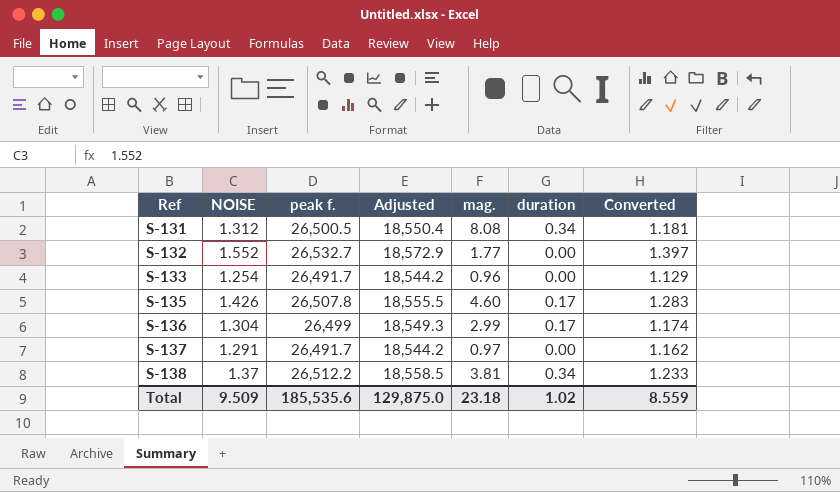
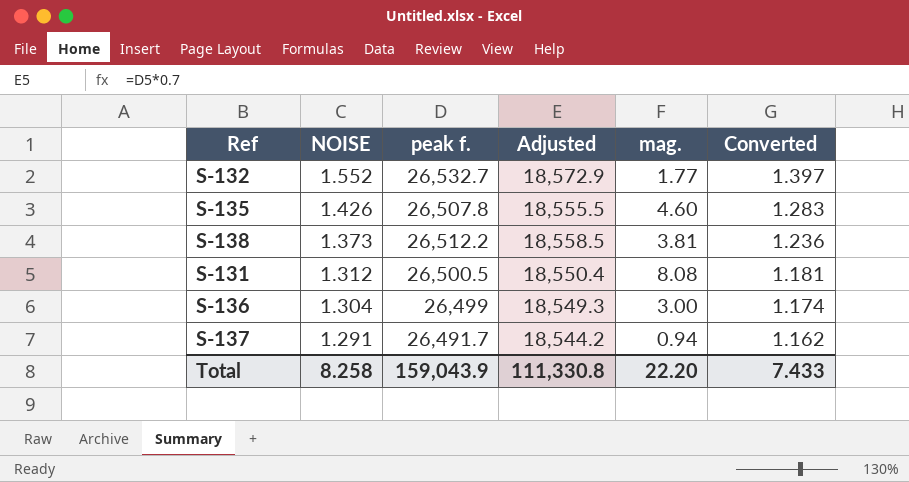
row order: Ref ascending -> NOISE descending
column duration | position: 6 -> none
row S-133: 1.254 | 26,491.7 | 18,544.2 | 0.96 | 0.00 | 1.129 -> none
S-138 | NOISE: 1.37 -> 1.373
S-138 | Converted: 1.233 -> 1.236
S-136 | mag.: 2.99 -> 3.00
S-137 | mag.: 0.97 -> 0.94
Total | NOISE: 9.509 -> 8.258
Total | peak f.: 185,535.6 -> 159,043.9
Total | Adjusted: 129,875.0 -> 111,330.8
Total | mag.: 23.18 -> 22.20
Total | Converted: 8.559 -> 7.433

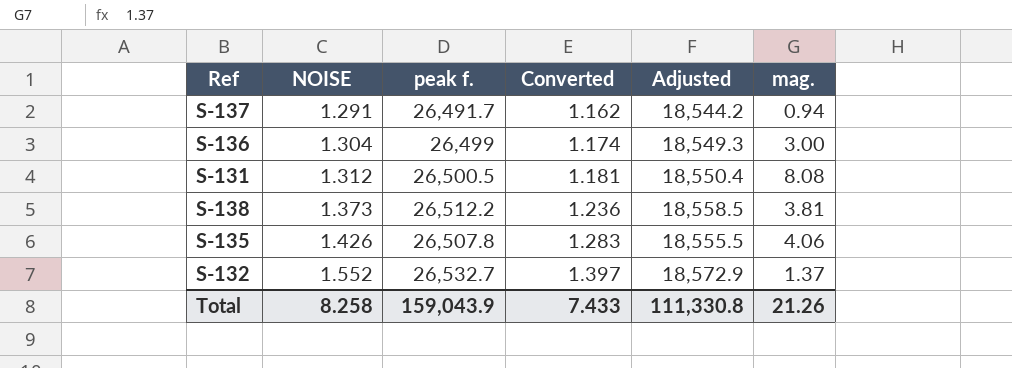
row order: NOISE descending -> NOISE ascending
column Converted | position: 6 -> 4
S-135 | mag.: 4.60 -> 4.06
S-132 | mag.: 1.77 -> 1.37
Total | mag.: 22.20 -> 21.26

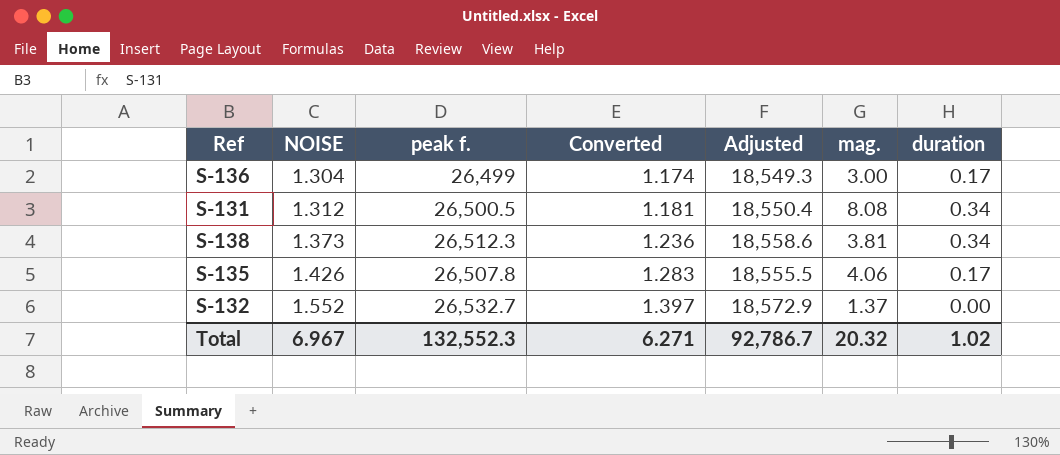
column duration | position: none -> 7
row S-137: 1.291 | 26,491.7 | 1.162 | 18,544.2 | 0.94 -> none
S-138 | peak f.: 26,512.2 -> 26,512.3
S-138 | Adjusted: 18,558.5 -> 18,558.6
Total | NOISE: 8.258 -> 6.967
Total | peak f.: 159,043.9 -> 132,552.3
Total | Converted: 7.433 -> 6.271
Total | Adjusted: 111,330.8 -> 92,786.7
Total | mag.: 21.26 -> 20.32

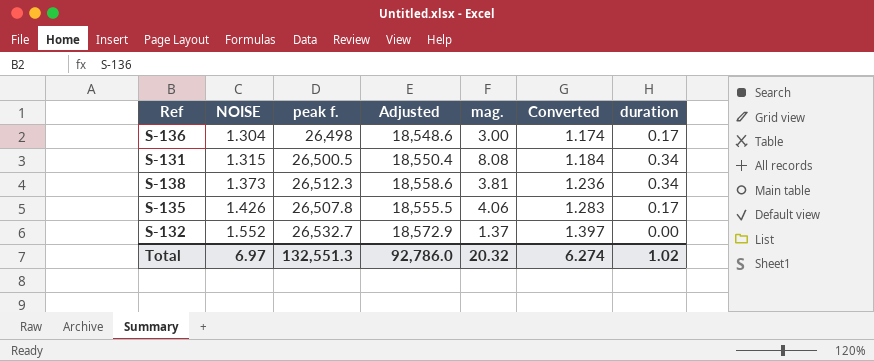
column Converted | position: 4 -> 6
S-136 | peak f.: 26,499 -> 26,498
S-136 | Adjusted: 18,549.3 -> 18,548.6
S-131 | NOISE: 1.312 -> 1.315
S-131 | Converted: 1.181 -> 1.184
Total | NOISE: 6.967 -> 6.97
Total | peak f.: 132,552.3 -> 132,551.3
Total | Adjusted: 92,786.7 -> 92,786.0
Total | Converted: 6.271 -> 6.274

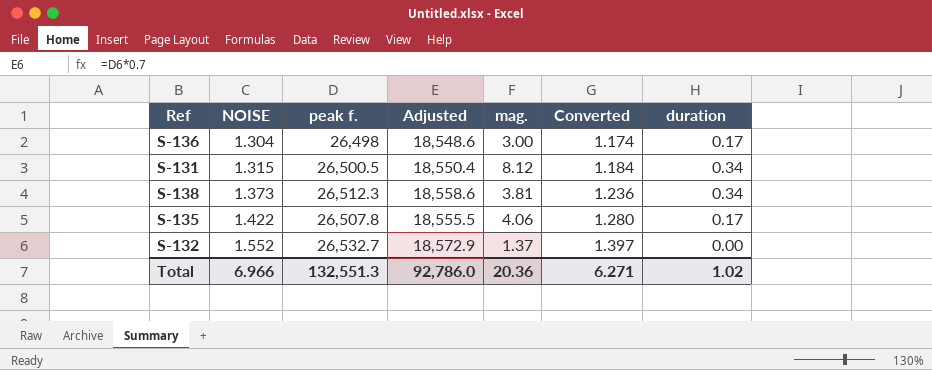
S-131 | mag.: 8.08 -> 8.12
S-135 | NOISE: 1.426 -> 1.422
S-135 | Converted: 1.283 -> 1.280
Total | NOISE: 6.97 -> 6.966
Total | mag.: 20.32 -> 20.36
Total | Converted: 6.274 -> 6.271

